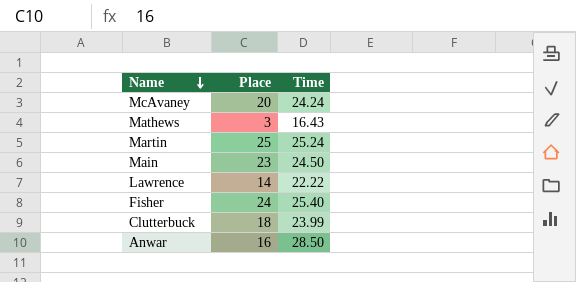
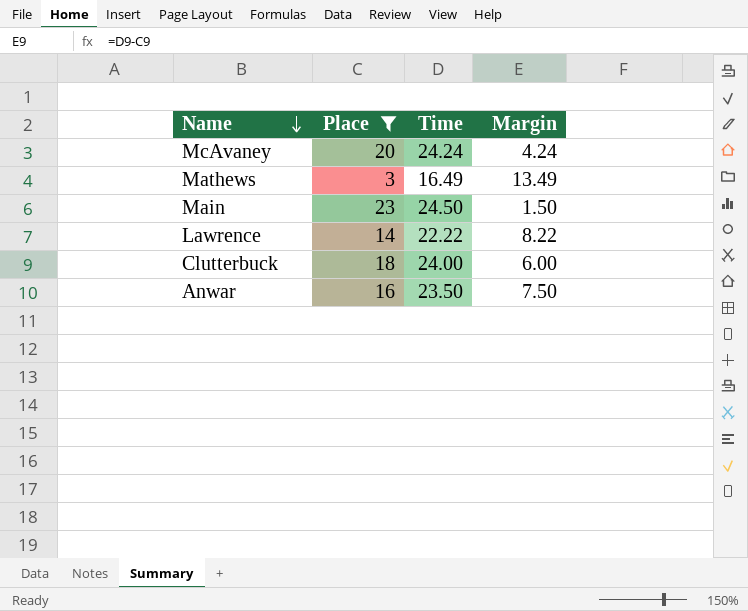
filter: none -> Place <= 23
column Margin | formula: none -> [Time] - [Place]
Mathews | Time: 16.43 -> 16.49
Clutterbuck | Time: 23.99 -> 24.00
Anwar | Time: 28.50 -> 23.50

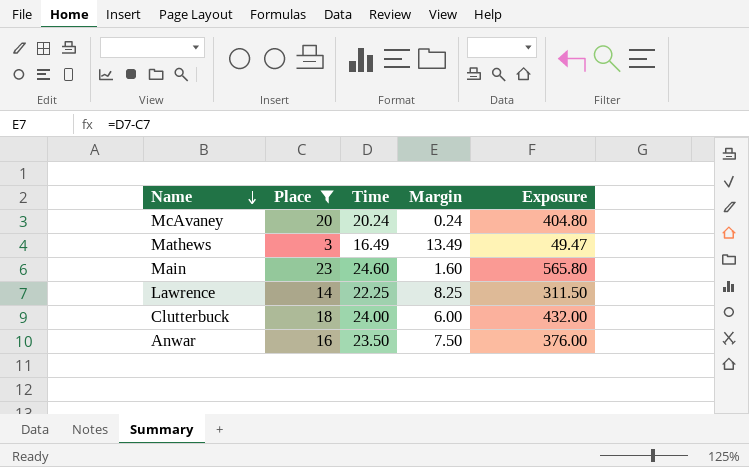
column Exposure | formula: none -> [Place] * [Time]
McAvaney | Time: 24.24 -> 20.24
McAvaney | Margin: 4.24 -> 0.24
Main | Time: 24.50 -> 24.60
Main | Margin: 1.50 -> 1.60
Lawrence | Time: 22.22 -> 22.25
Lawrence | Margin: 8.22 -> 8.25

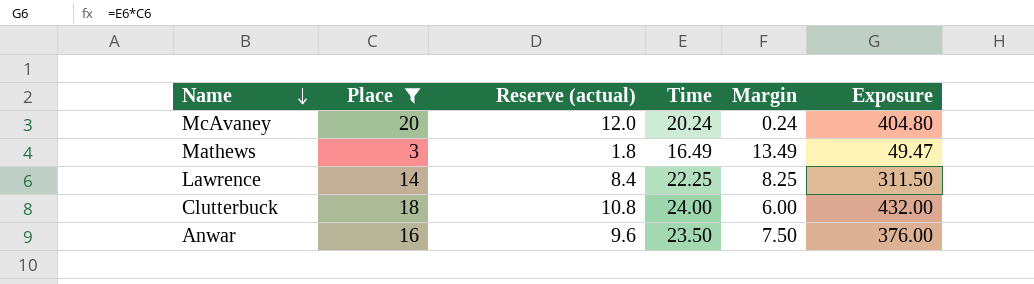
column Reserve (actual) | formula: none -> [Place] * 0.6
row Main: 23 | 24.60 | 1.60 | 565.80 -> none

